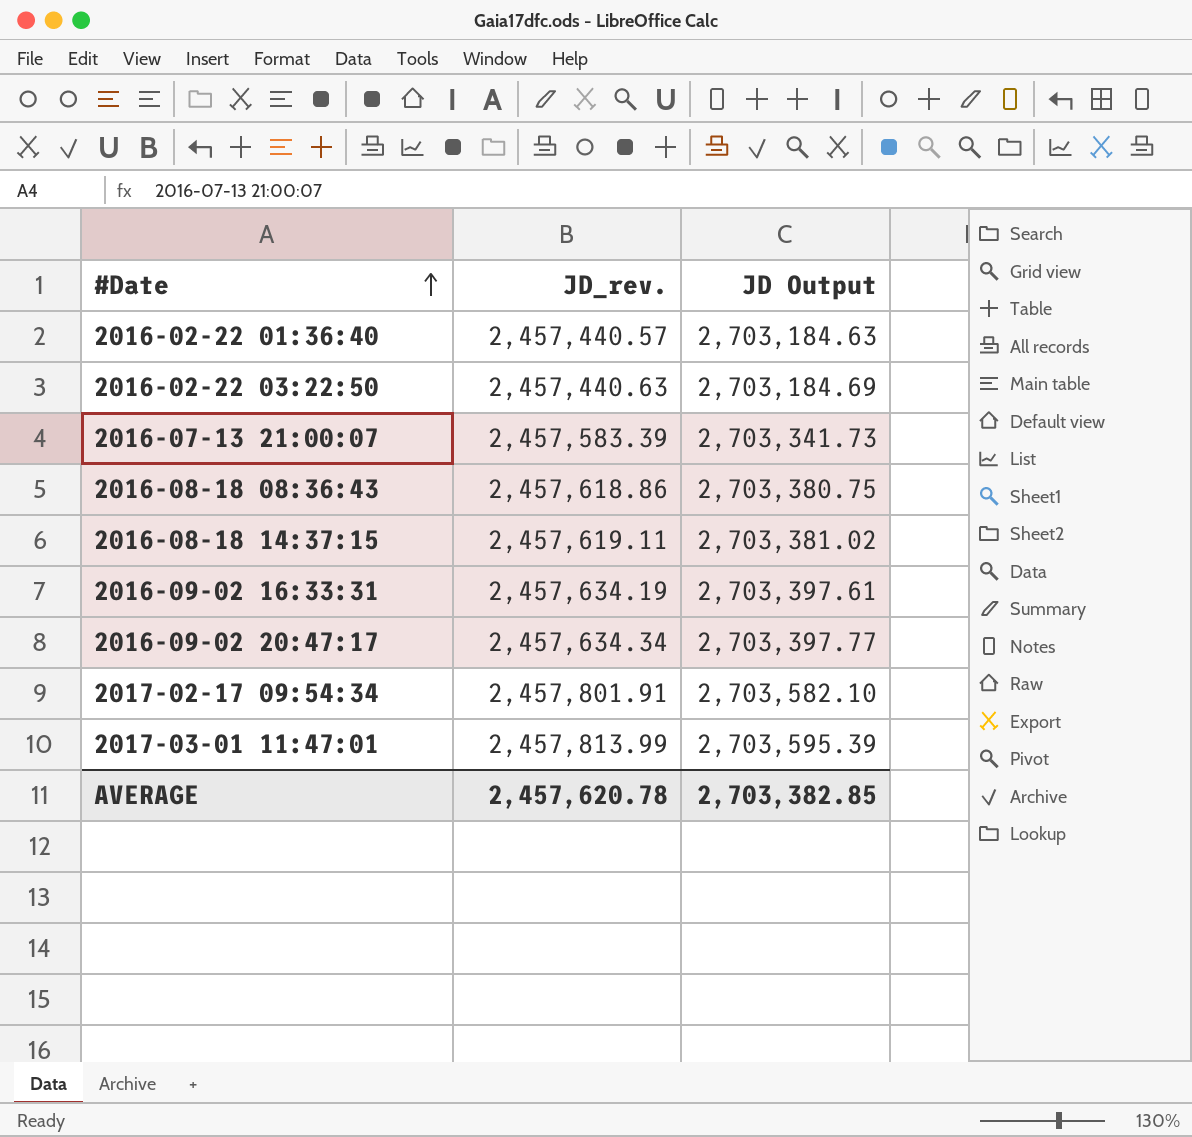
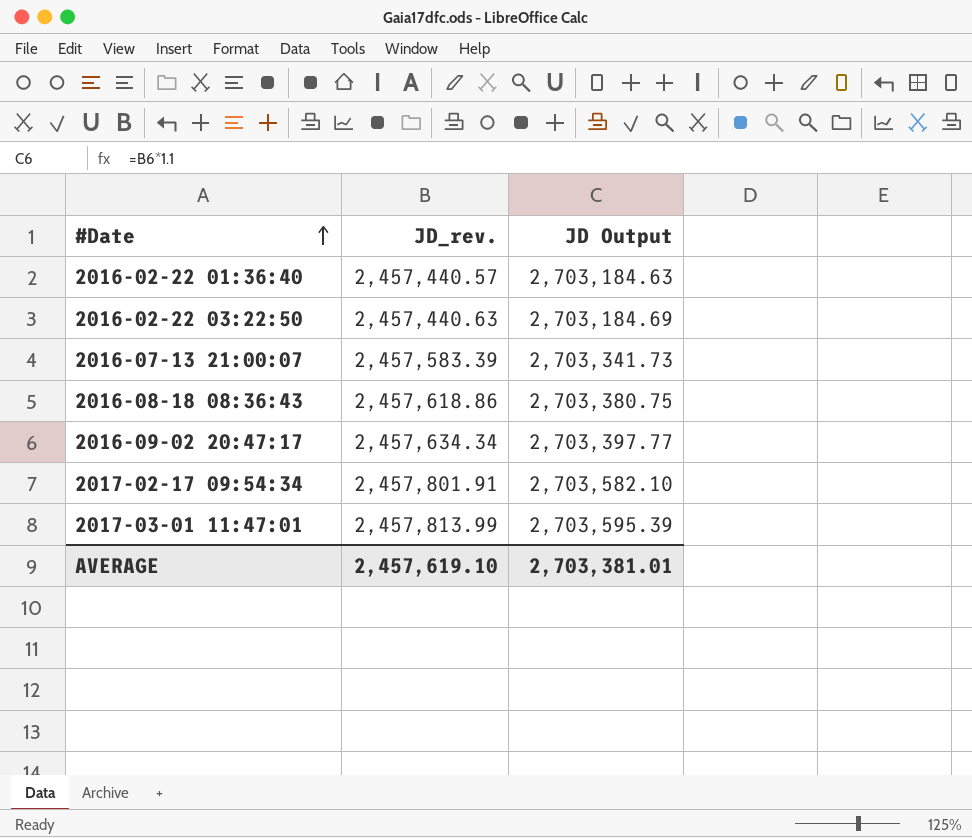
row 2016-08-18 14:37:15: 2,457,619.11 | 2,703,381.02 -> none
row 2016-09-02 16:33:31: 2,457,634.19 | 2,703,397.61 -> none
AVERAGE | JD_rev.: 2,457,620.78 -> 2,457,619.10
AVERAGE | JD Output: 2,703,382.85 -> 2,703,381.01

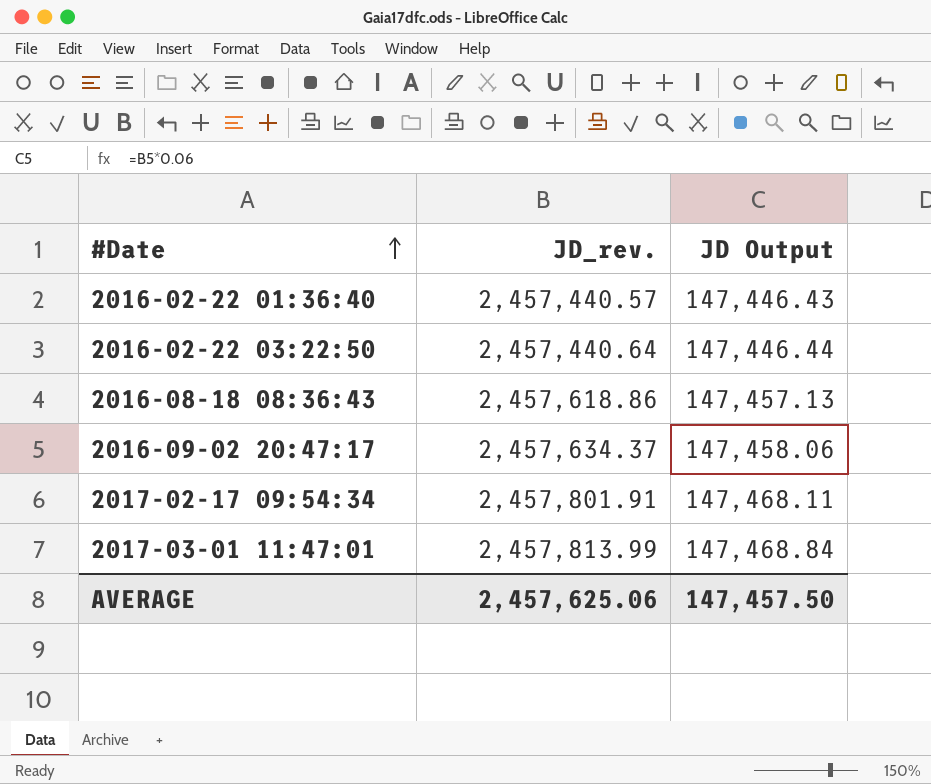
column JD Output | formula: [JD_rev.] * 1.1 -> [JD_rev.] * 0.06
row 2016-07-13 21:00:07: 2,457,583.39 | 2,703,341.73 -> none
2016-02-22 03:22:50 | JD_rev.: 2,457,440.63 -> 2,457,440.64
2016-09-02 20:47:17 | JD_rev.: 2,457,634.34 -> 2,457,634.37
AVERAGE | JD_rev.: 2,457,619.10 -> 2,457,625.06
AVERAGE | JD Output: 2,703,381.01 -> 147,457.50

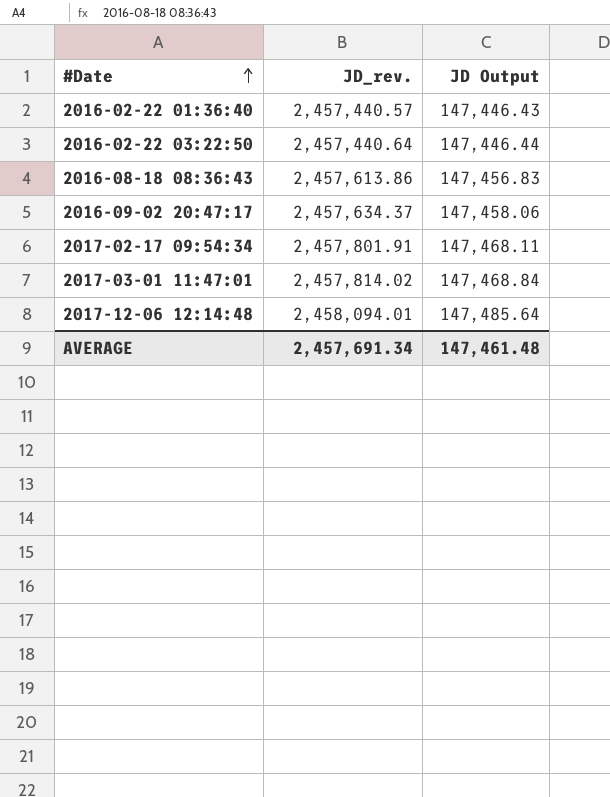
2016-08-18 08:36:43 | JD_rev.: 2,457,618.86 -> 2,457,613.86
2016-08-18 08:36:43 | JD Output: 147,457.13 -> 147,456.83
2017-03-01 11:47:01 | JD_rev.: 2,457,813.99 -> 2,457,814.02
row 2017-12-06 12:14:48: none -> 2,458,094.01 | 147,485.64
AVERAGE | JD_rev.: 2,457,625.06 -> 2,457,691.34
AVERAGE | JD Output: 147,457.50 -> 147,461.48

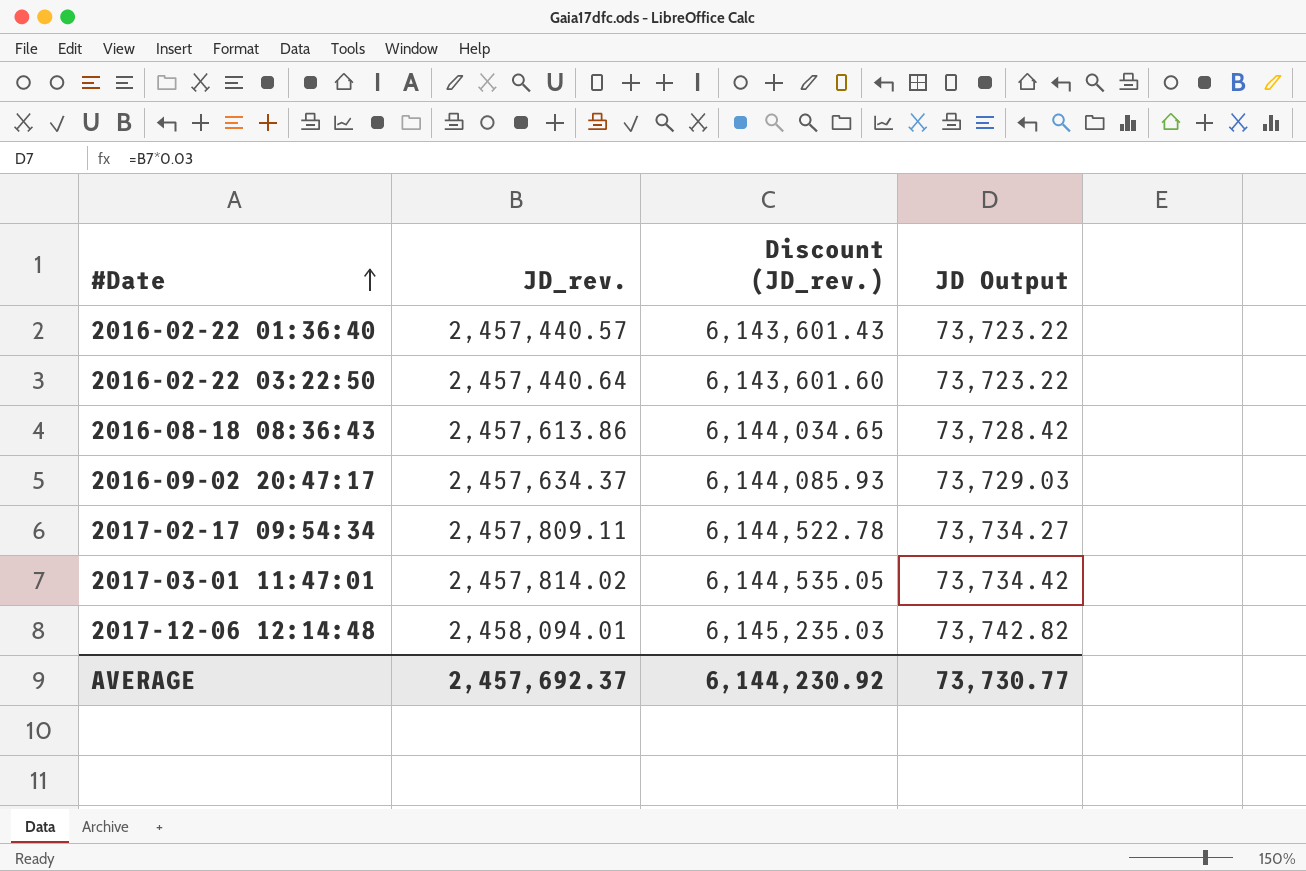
column Discount (JD_rev.) | formula: none -> [JD_rev.] * 2.5
column JD Output | formula: [JD_rev.] * 0.06 -> [JD_rev.] * 0.03
2017-02-17 09:54:34 | JD_rev.: 2,457,801.91 -> 2,457,809.11
AVERAGE | JD_rev.: 2,457,691.34 -> 2,457,692.37
AVERAGE | JD Output: 147,461.48 -> 73,730.77

